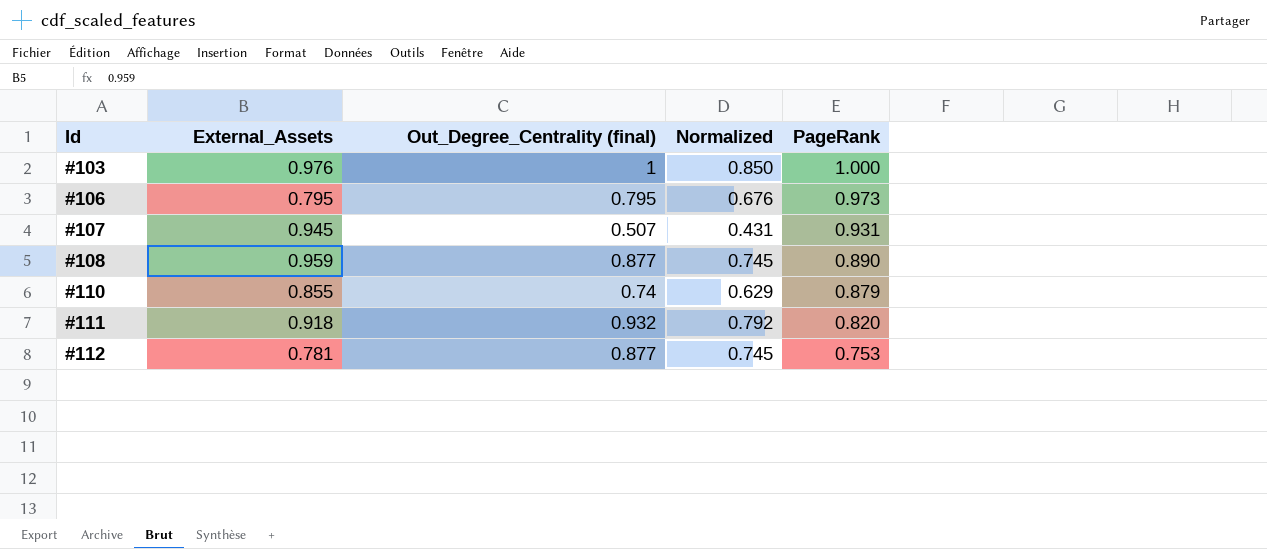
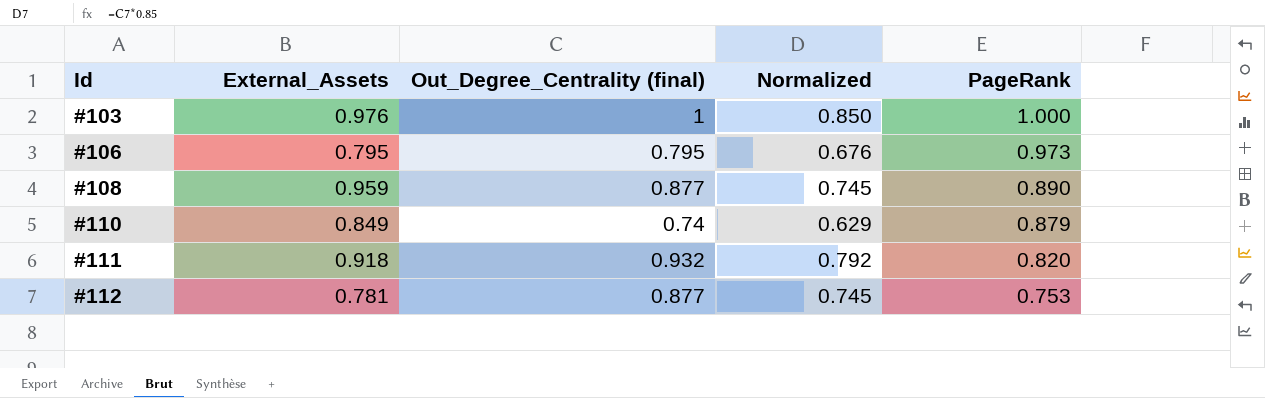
row #107: 0.945 | 0.507 | 0.431 | 0.931 -> none
#110 | External_Assets: 0.855 -> 0.849

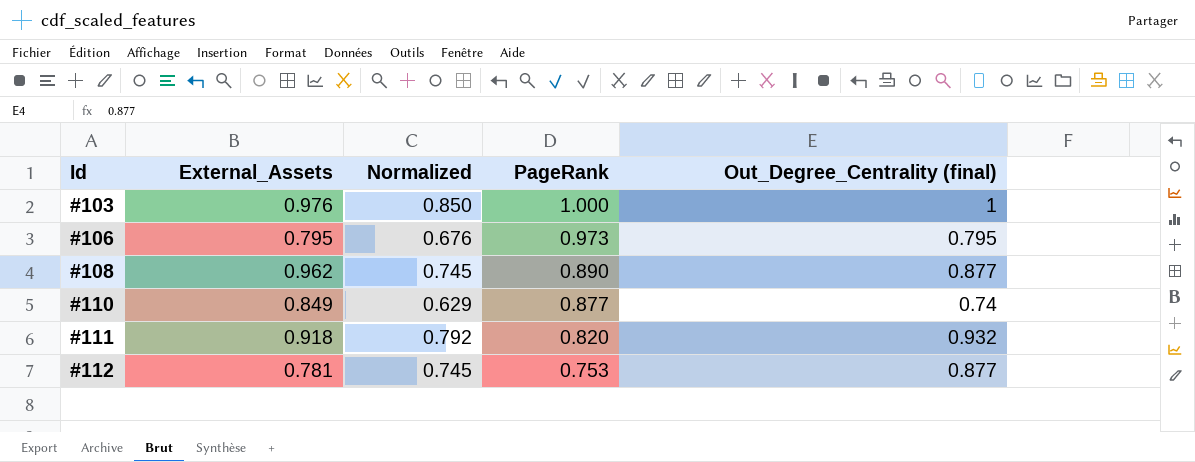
column Out_Degree_Centrality (final) | position: 3 -> 5
#108 | External_Assets: 0.959 -> 0.962
#110 | PageRank: 0.879 -> 0.877

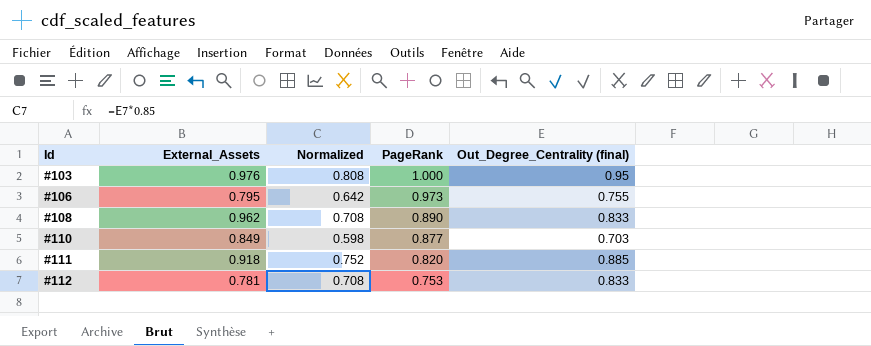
#103 | Normalized: 0.850 -> 0.808
#103 | Out_Degree_Centrality (final): 1 -> 0.95
#106 | Normalized: 0.676 -> 0.642
#106 | Out_Degree_Centrality (final): 0.795 -> 0.755
#108 | Normalized: 0.745 -> 0.708
#108 | Out_Degree_Centrality (final): 0.877 -> 0.833
#110 | Normalized: 0.629 -> 0.598
#110 | Out_Degree_Centrality (final): 0.74 -> 0.703
#111 | Normalized: 0.792 -> 0.752
#111 | Out_Degree_Centrality (final): 0.932 -> 0.885
#112 | Normalized: 0.745 -> 0.708
#112 | Out_Degree_Centrality (final): 0.877 -> 0.833

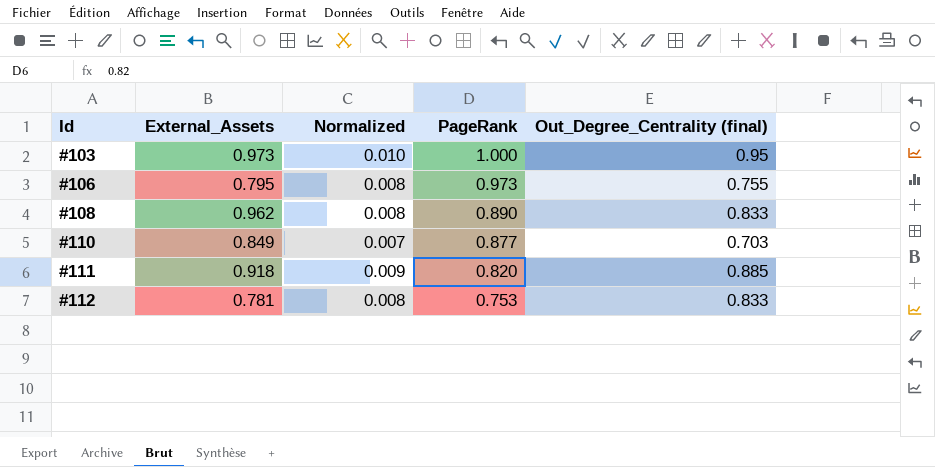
column Normalized | formula: [Out_Degree_Centrality (final)] * 0.85 -> [Out_Degree_Centrality (final)] * 0.01
#103 | External_Assets: 0.976 -> 0.973

